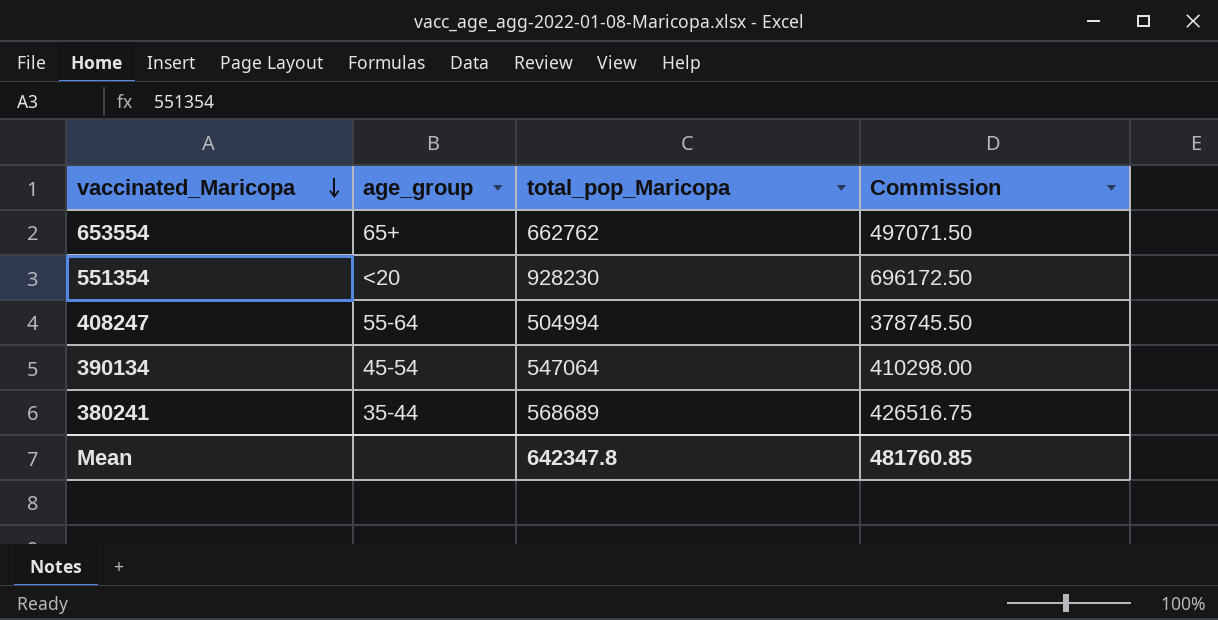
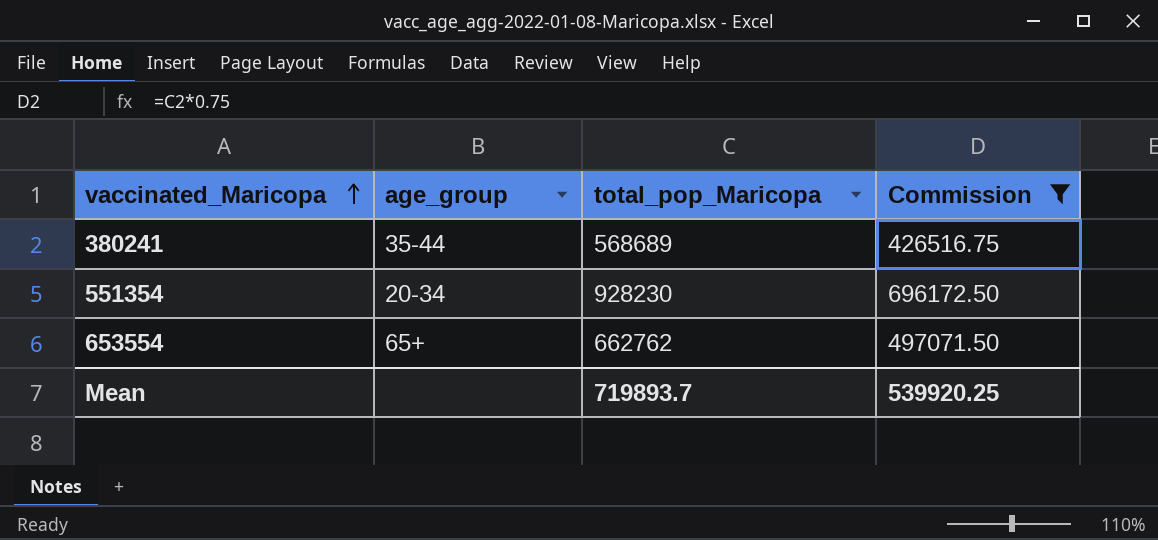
filter: none -> Commission >= 426516.75
row order: vaccinated_Maricopa descending -> vaccinated_Maricopa ascending
551354 | age_group: <20 -> 20-34
Mean | total_pop_Maricopa: 642347.8 -> 719893.7
Mean | Commission: 481760.85 -> 539920.25

